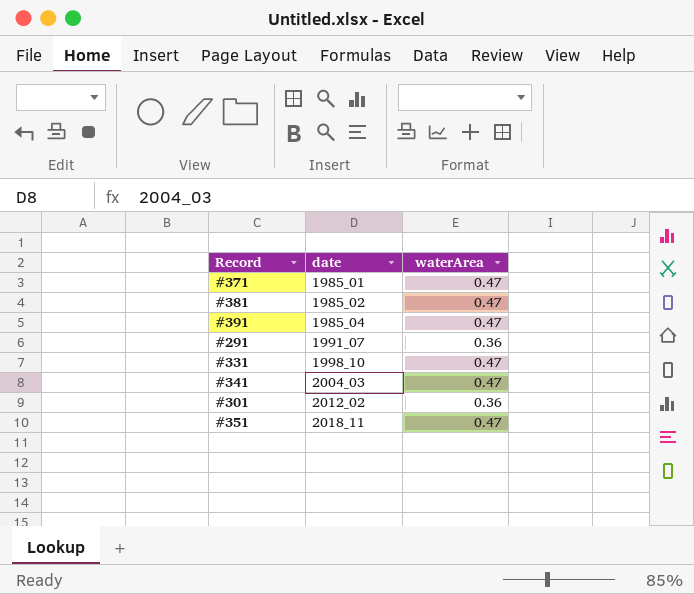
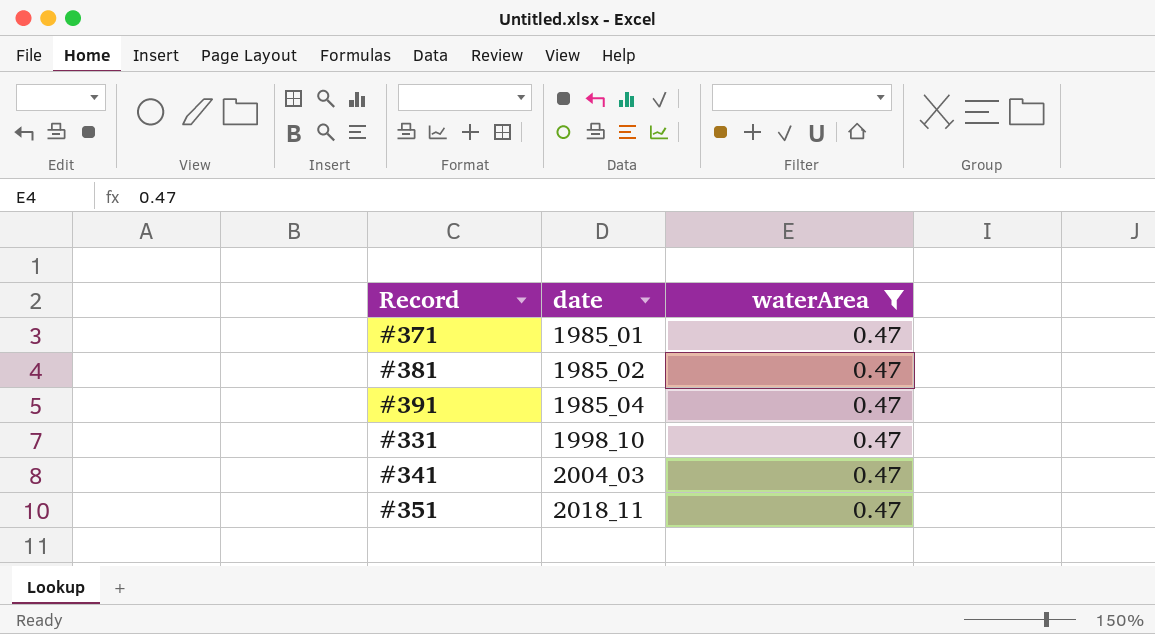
filter: none -> waterArea = 0.47

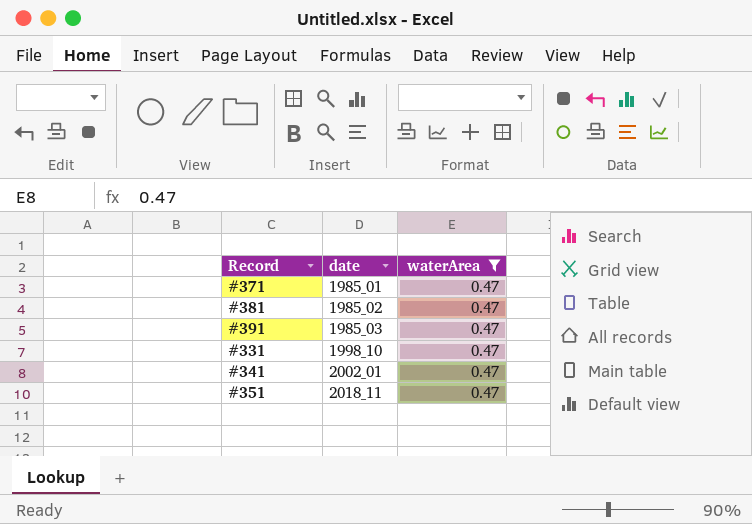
#391 | date: 1985_04 -> 1985_03
#341 | date: 2004_03 -> 2002_01

